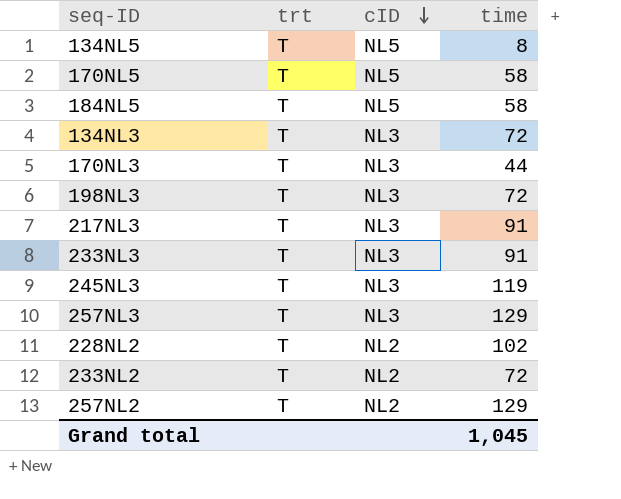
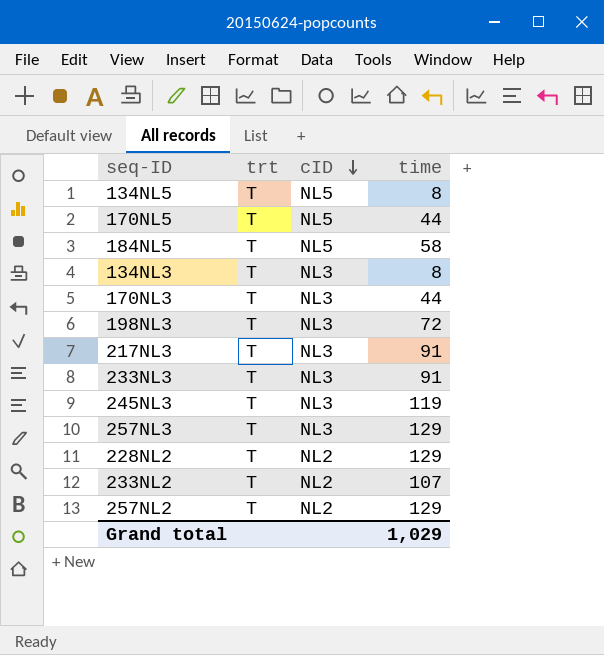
170NL5 | time: 58 -> 44
134NL3 | time: 72 -> 8
228NL2 | time: 102 -> 129
233NL2 | time: 72 -> 107
Grand total | time: 1,045 -> 1,029

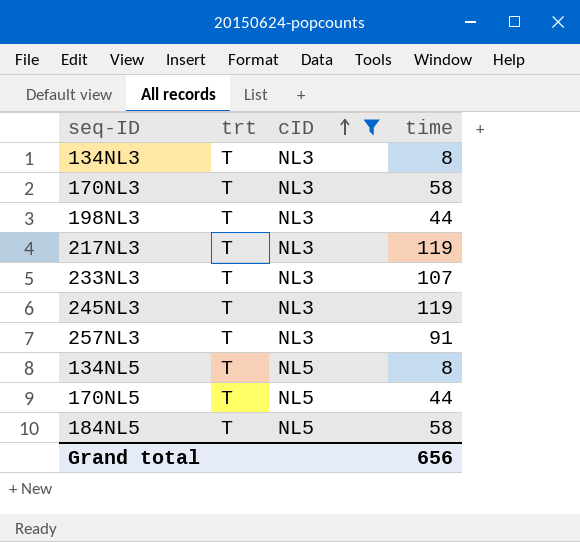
filter: none -> cID != NL2
row order: cID descending -> cID ascending
170NL3 | time: 44 -> 58
198NL3 | time: 72 -> 44
217NL3 | time: 91 -> 119
233NL3 | time: 91 -> 107
257NL3 | time: 129 -> 91
Grand total | time: 1,029 -> 656

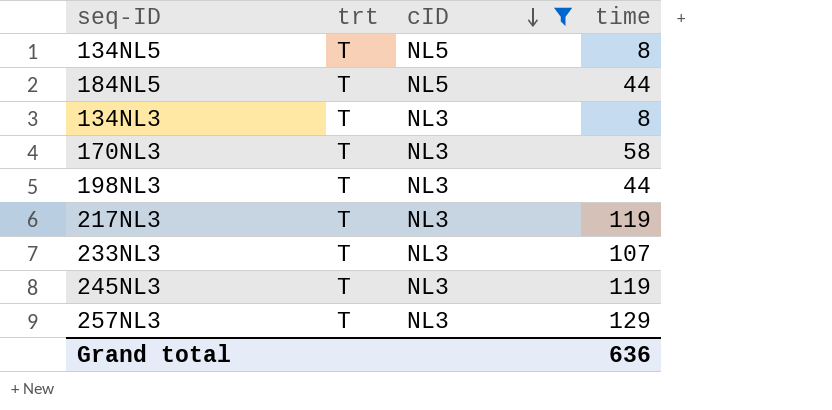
row order: cID ascending -> cID descending
row 170NL5: T | NL5 | 44 -> none
184NL5 | time: 58 -> 44
257NL3 | time: 91 -> 129
Grand total | time: 656 -> 636

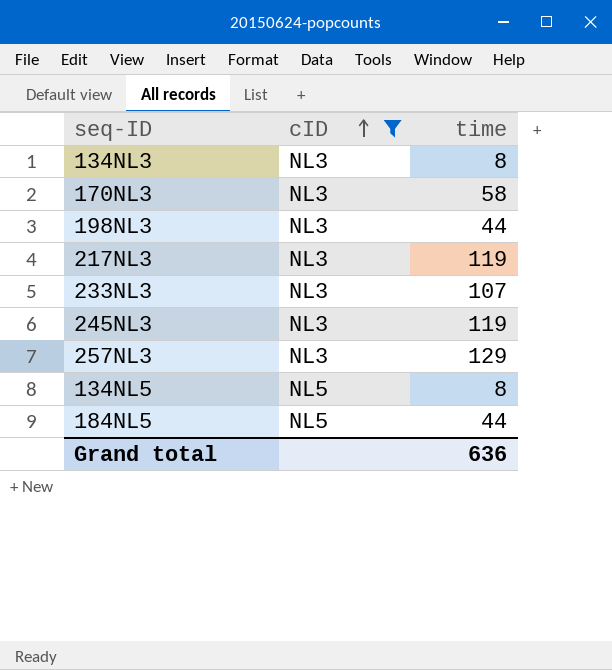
row order: cID descending -> cID ascending
column trt | position: 2 -> none

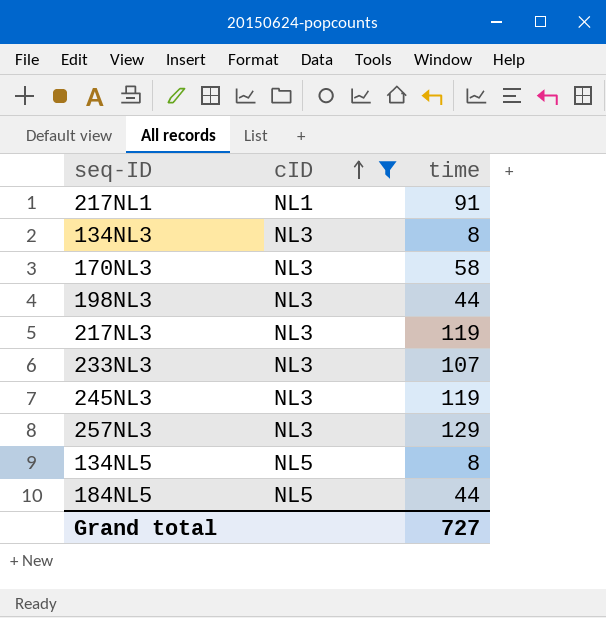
row 217NL1: none -> NL1 | 91
Grand total | time: 636 -> 727

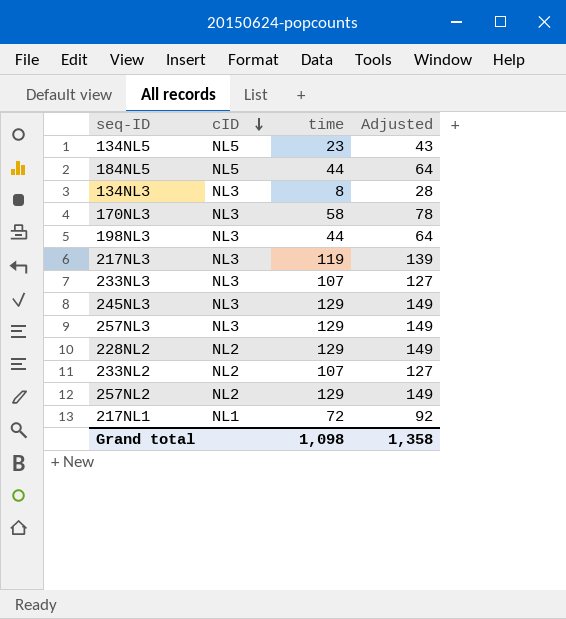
filter: cID != NL2 -> none
row order: cID ascending -> cID descending
column Adjusted | formula: none -> [time] + 20
134NL5 | time: 8 -> 23
245NL3 | time: 119 -> 129
217NL1 | time: 91 -> 72
Grand total | time: 727 -> 1,098

